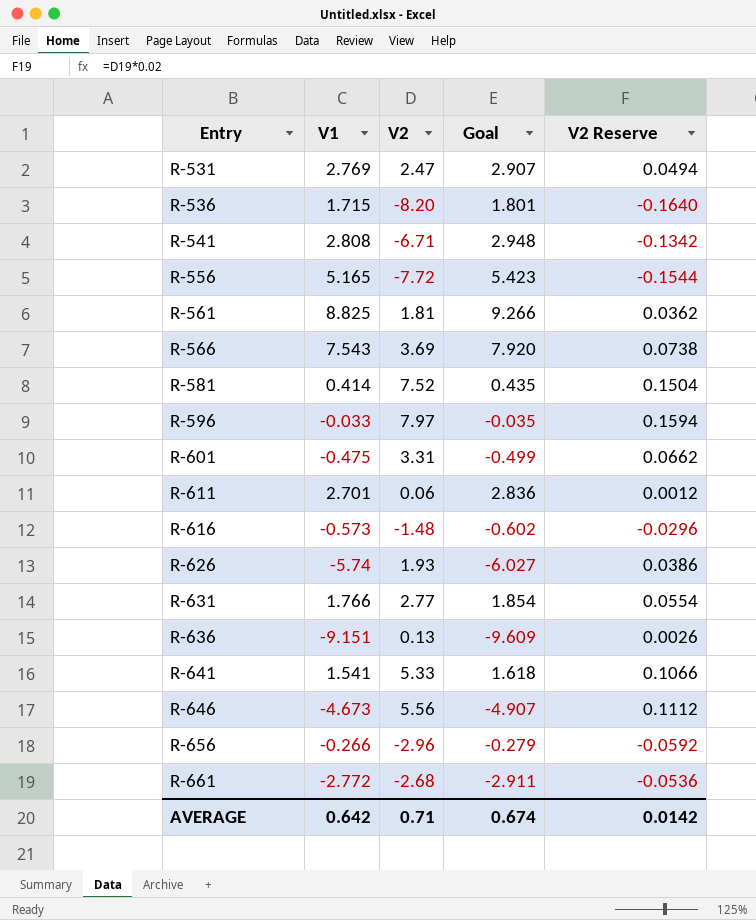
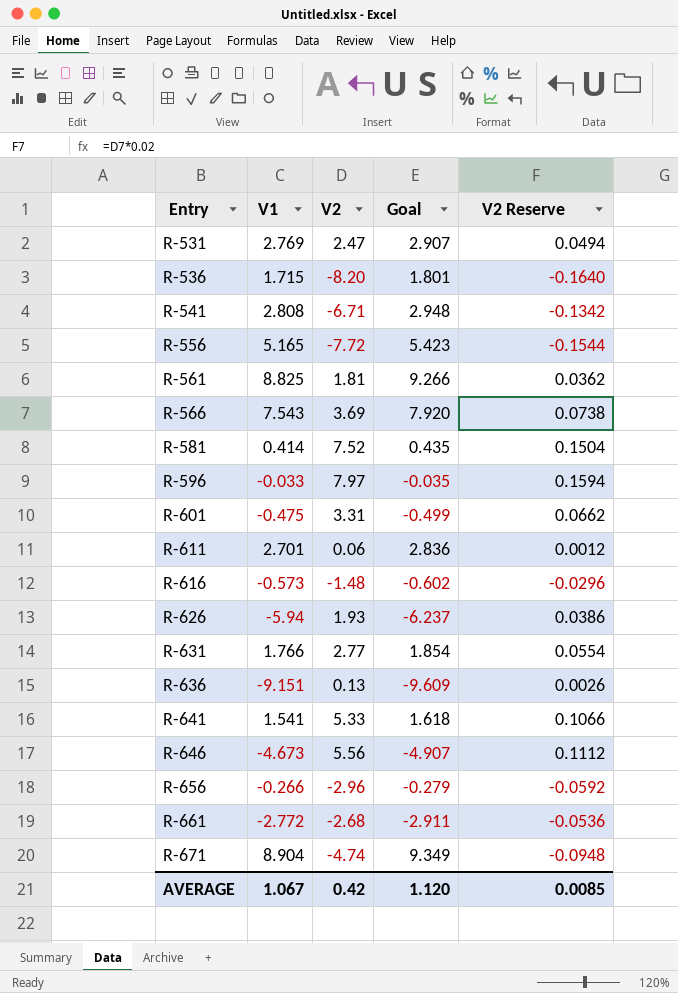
R-626 | V1: -5.74 -> -5.94
R-626 | Goal: -6.027 -> -6.237
row R-671: none -> 8.904 | -4.74 | 9.349 | -0.0948
AVERAGE | V1: 0.642 -> 1.067
AVERAGE | V2: 0.71 -> 0.42
AVERAGE | Goal: 0.674 -> 1.120
AVERAGE | V2 Reserve: 0.0142 -> 0.0085

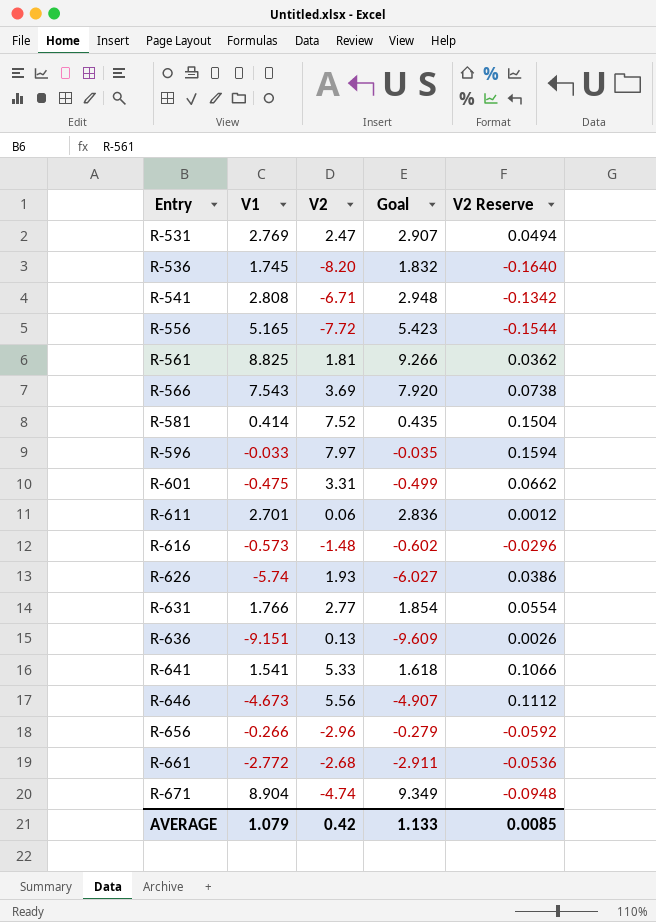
R-536 | V1: 1.715 -> 1.745
R-536 | Goal: 1.801 -> 1.832
R-626 | V1: -5.94 -> -5.74
R-626 | Goal: -6.237 -> -6.027
AVERAGE | V1: 1.067 -> 1.079
AVERAGE | Goal: 1.120 -> 1.133

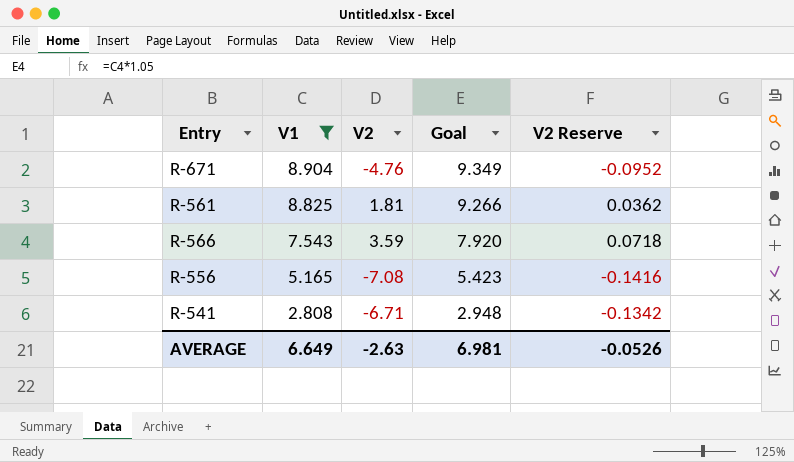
filter: none -> V1 >= 2.808
row order: Entry ascending -> V1 descending
R-671 | V2: -4.74 -> -4.76
R-671 | V2 Reserve: -0.0948 -> -0.0952
R-566 | V2: 3.69 -> 3.59
R-566 | V2 Reserve: 0.0738 -> 0.0718
R-556 | V2: -7.72 -> -7.08
R-556 | V2 Reserve: -0.1544 -> -0.1416
AVERAGE | V1: 1.079 -> 6.649
AVERAGE | V2: 0.42 -> -2.63
AVERAGE | Goal: 1.133 -> 6.981
AVERAGE | V2 Reserve: 0.0085 -> -0.0526

